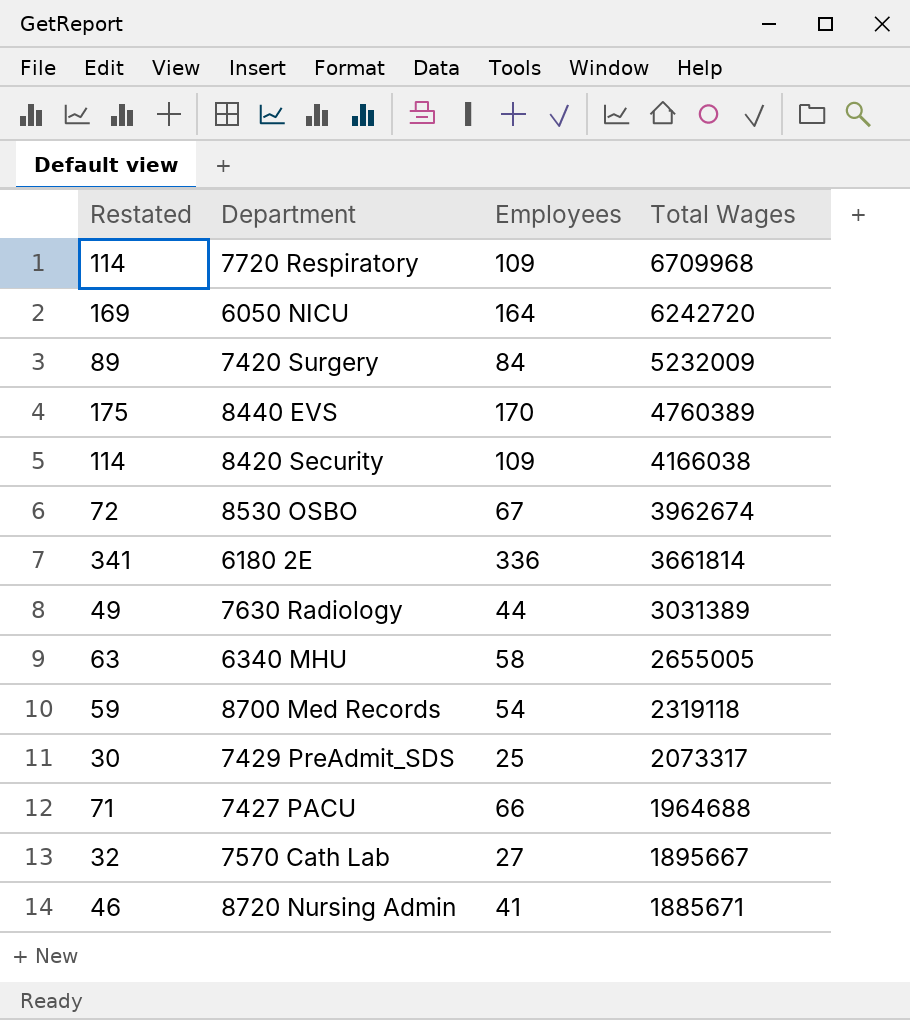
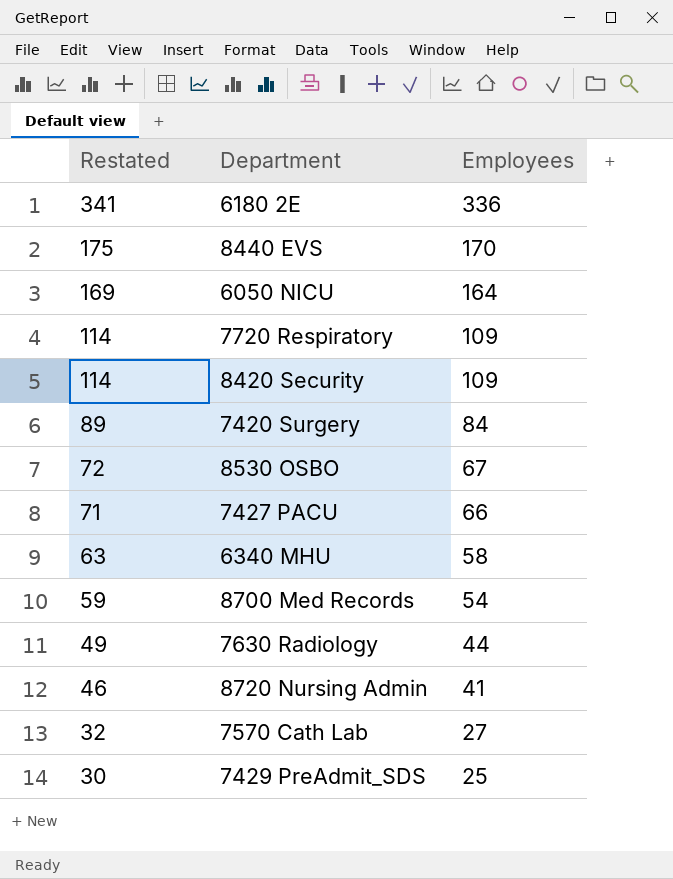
row order: Total Wages descending -> Restated descending
column Total Wages | position: 4 -> none

